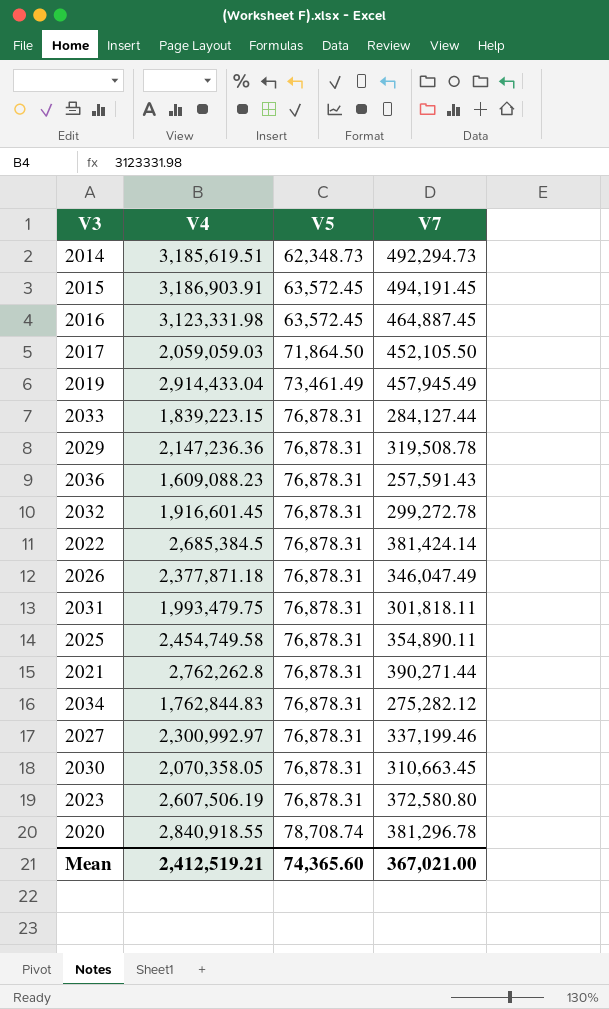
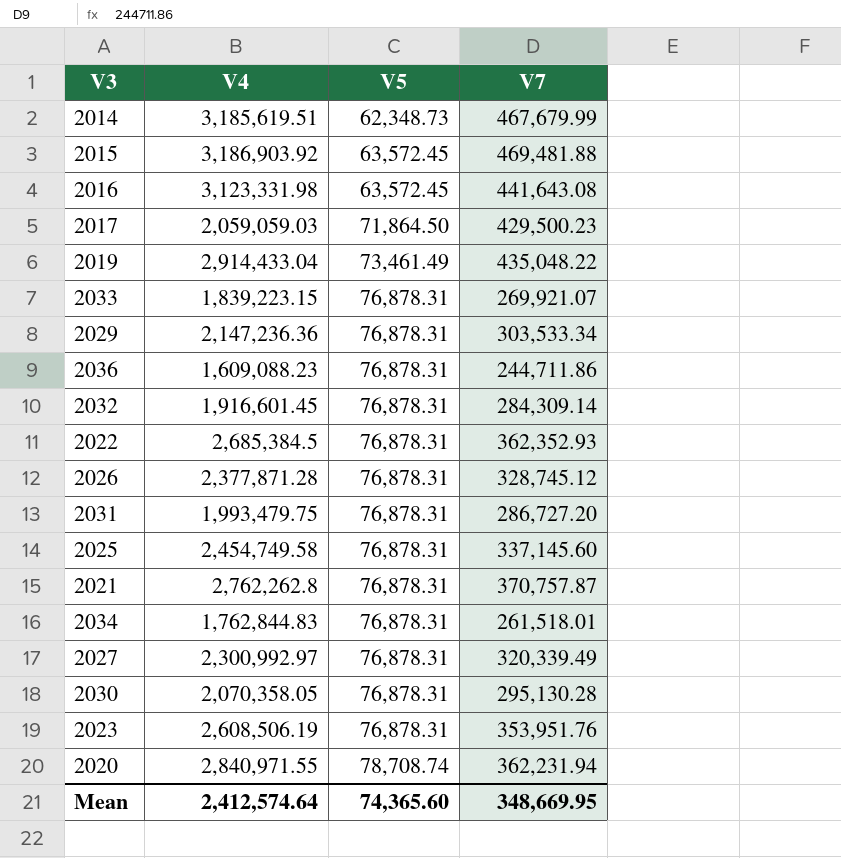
2014 | V7: 492,294.73 -> 467,679.99
2015 | V4: 3,186,903.91 -> 3,186,903.92
2015 | V7: 494,191.45 -> 469,481.88
2016 | V7: 464,887.45 -> 441,643.08
2017 | V7: 452,105.50 -> 429,500.23
2019 | V7: 457,945.49 -> 435,048.22
2033 | V7: 284,127.44 -> 269,921.07
2029 | V7: 319,508.78 -> 303,533.34
2036 | V7: 257,591.43 -> 244,711.86
2032 | V7: 299,272.78 -> 284,309.14
2022 | V7: 381,424.14 -> 362,352.93
2026 | V4: 2,377,871.18 -> 2,377,871.28
2026 | V7: 346,047.49 -> 328,745.12
2031 | V7: 301,818.11 -> 286,727.20
2025 | V7: 354,890.11 -> 337,145.60
2021 | V7: 390,271.44 -> 370,757.87
2034 | V7: 275,282.12 -> 261,518.01
2027 | V7: 337,199.46 -> 320,339.49
2030 | V7: 310,663.45 -> 295,130.28
2023 | V4: 2,607,506.19 -> 2,608,506.19
2023 | V7: 372,580.80 -> 353,951.76
2020 | V4: 2,840,918.55 -> 2,840,971.55
2020 | V7: 381,296.78 -> 362,231.94
Mean | V4: 2,412,519.21 -> 2,412,574.64
Mean | V7: 367,021.00 -> 348,669.95

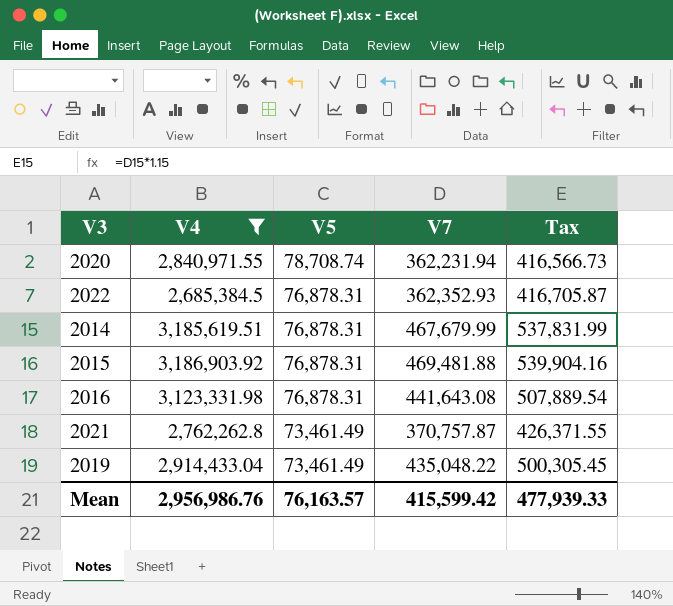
filter: none -> V4 >= 2,685,384.5
row order: V5 ascending -> V5 descending
column Tax | formula: none -> [V7] * 1.15
2014 | V5: 62,348.73 -> 76,878.31
2015 | V5: 63,572.45 -> 76,878.31
2016 | V5: 63,572.45 -> 76,878.31
2021 | V5: 76,878.31 -> 73,461.49
Mean | V4: 2,412,574.64 -> 2,956,986.76
Mean | V5: 74,365.60 -> 76,163.57
Mean | V7: 348,669.95 -> 415,599.42

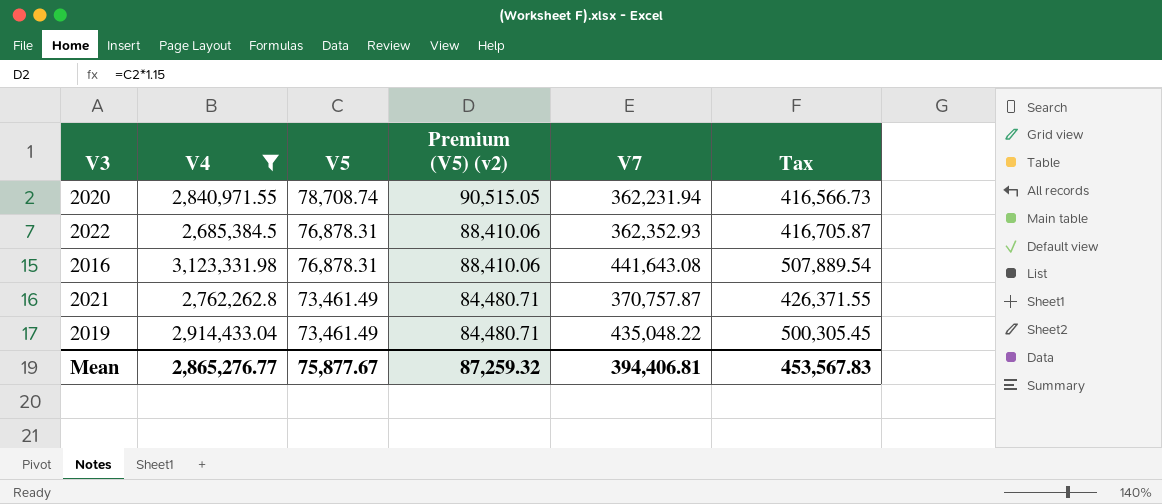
column Premium (V5) (v2) | formula: none -> [V5] * 1.15
row 2014: 3,185,619.51 | 76,878.31 | 467,679.99 | 537,831.99 -> none
row 2015: 3,186,903.92 | 76,878.31 | 469,481.88 | 539,904.16 -> none
Mean | V4: 2,956,986.76 -> 2,865,276.77
Mean | V5: 76,163.57 -> 75,877.67
Mean | V7: 415,599.42 -> 394,406.81
Mean | Tax: 477,939.33 -> 453,567.83

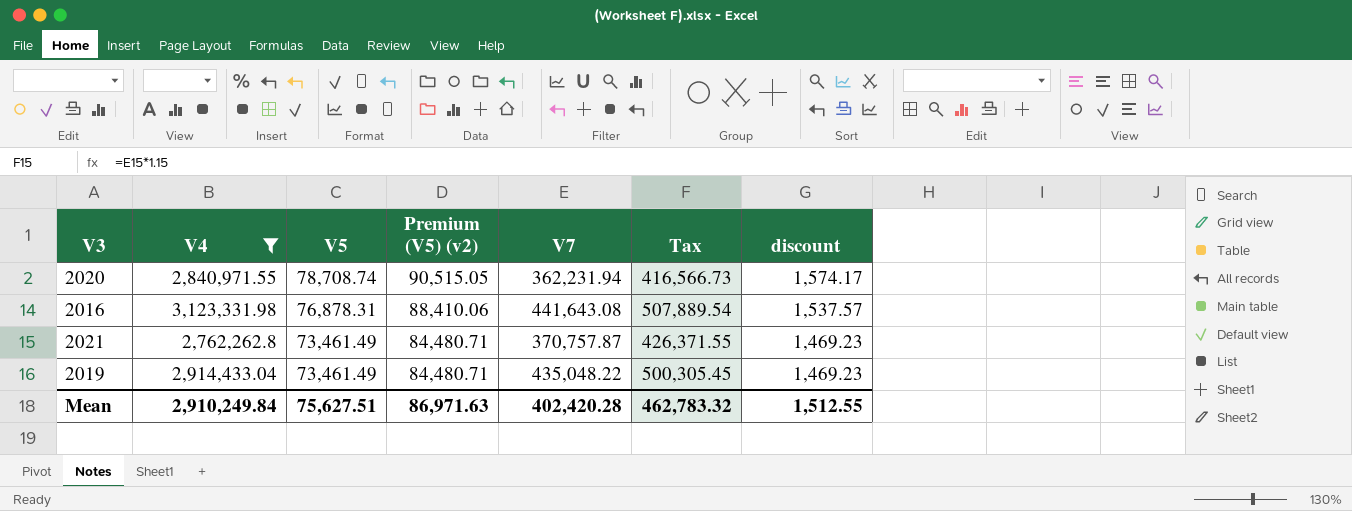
column discount | formula: none -> [V5] * 0.02
row 2022: 2,685,384.5 | 76,878.31 | 88,410.06 | 362,352.93 | 416,705.87 -> none
Mean | V4: 2,865,276.77 -> 2,910,249.84
Mean | V5: 75,877.67 -> 75,627.51
Mean | Premium (V5) (v2): 87,259.32 -> 86,971.63
Mean | V7: 394,406.81 -> 402,420.28
Mean | Tax: 453,567.83 -> 462,783.32

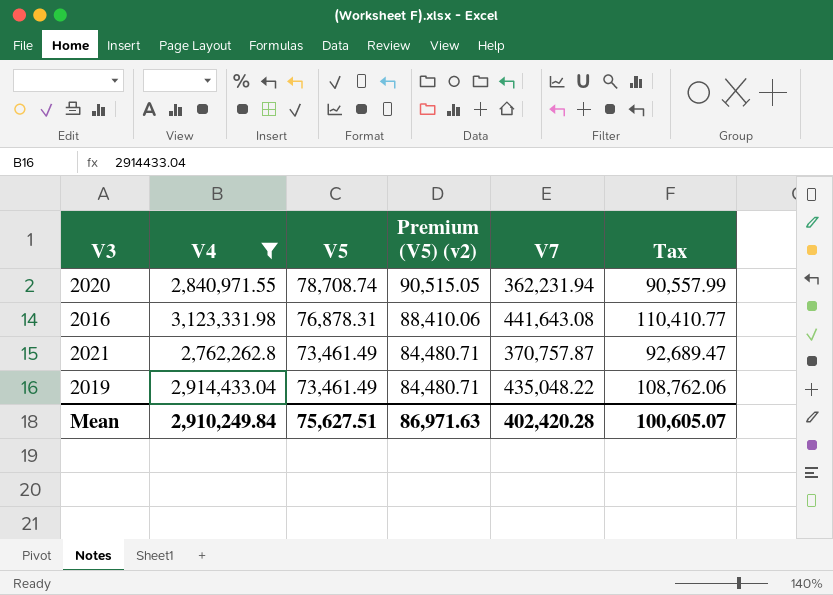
column discount | formula: [V5] * 0.02 -> none
column Tax | formula: [V7] * 1.15 -> [V7] * 0.25
Mean | Tax: 462,783.32 -> 100,605.07

